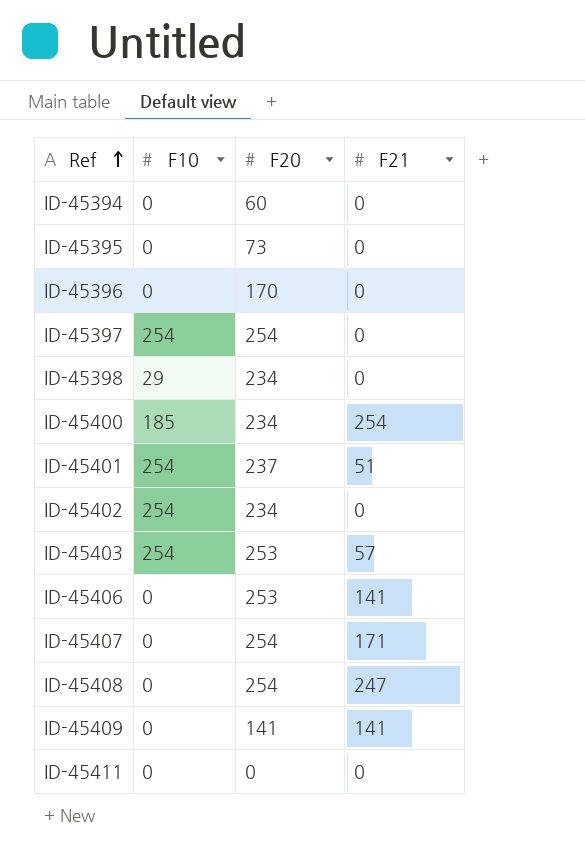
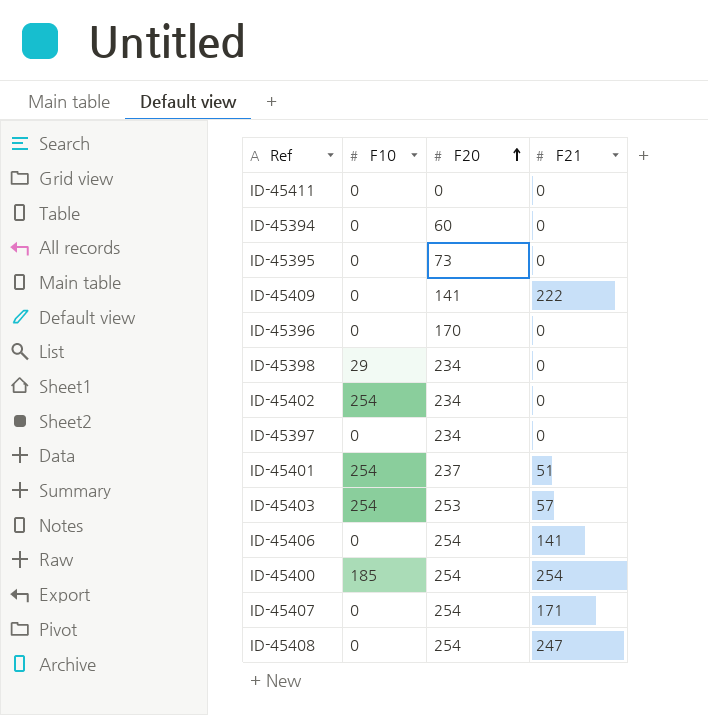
row order: Ref ascending -> F20 ascending
ID-45409 | F21: 141 -> 222
ID-45397 | F10: 254 -> 0
ID-45397 | F20: 254 -> 234
ID-45406 | F20: 253 -> 254
ID-45400 | F20: 234 -> 254

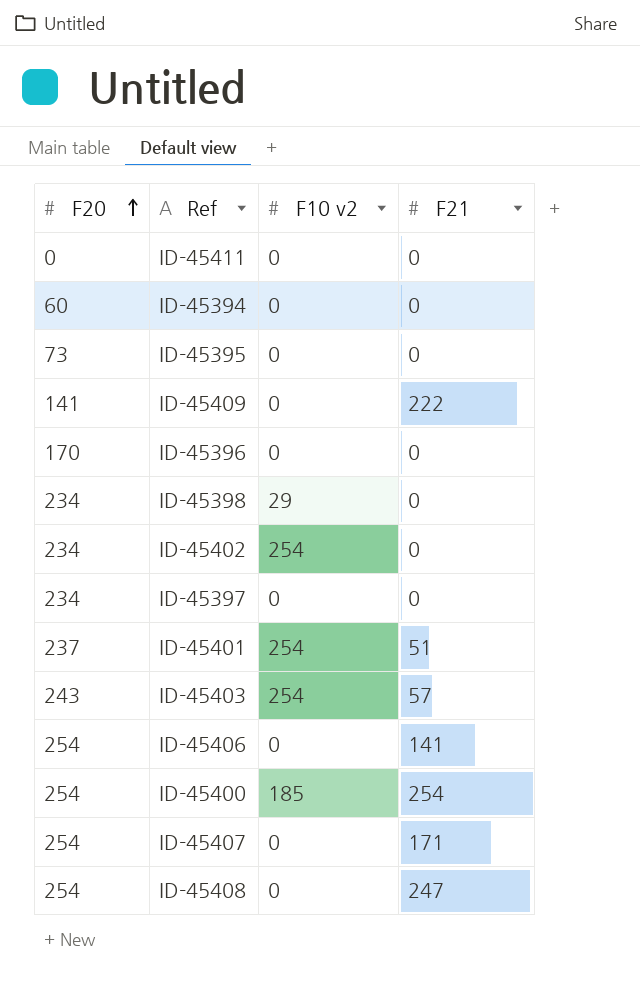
column F20 | position: 3 -> 1
column name: F10 -> F10 v2
ID-45403 | F20: 253 -> 243

